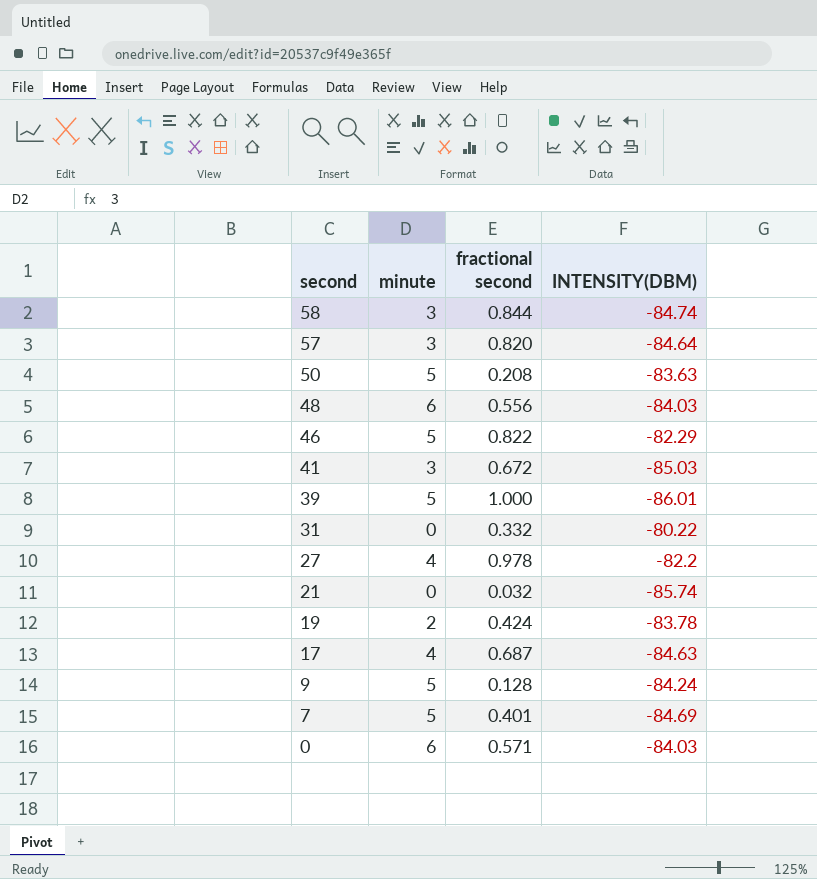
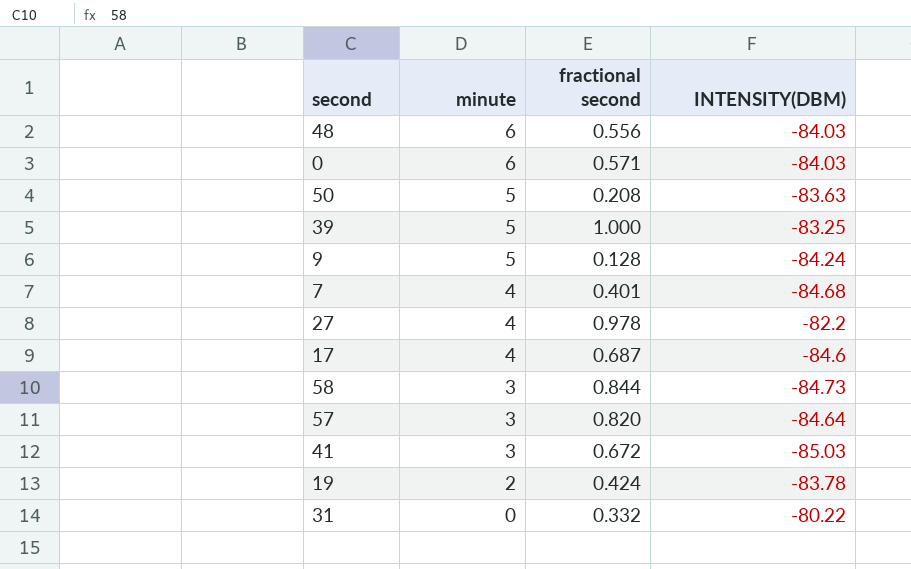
row order: second descending -> minute descending
row 46: 5 | 0.822 | -82.29 -> none
row 21: 0 | 0.032 | -85.74 -> none
39 | INTENSITY(DBM): -86.01 -> -83.25
7 | minute: 5 -> 4
7 | INTENSITY(DBM): -84.69 -> -84.68
17 | INTENSITY(DBM): -84.63 -> -84.6
58 | INTENSITY(DBM): -84.74 -> -84.73

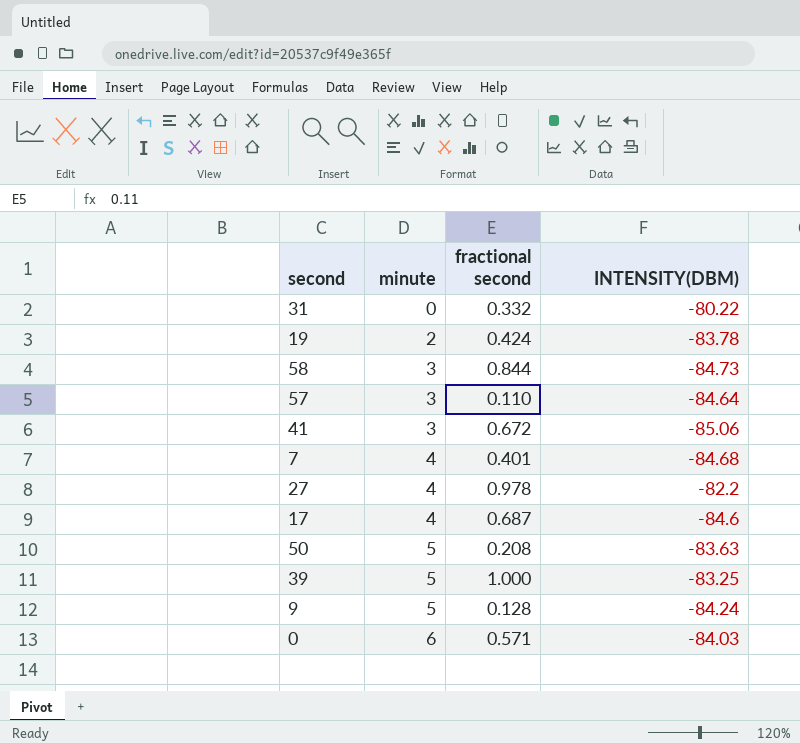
row order: minute descending -> minute ascending
row 48: 6 | 0.556 | -84.03 -> none
57 | fractional second: 0.820 -> 0.110
41 | INTENSITY(DBM): -85.03 -> -85.06

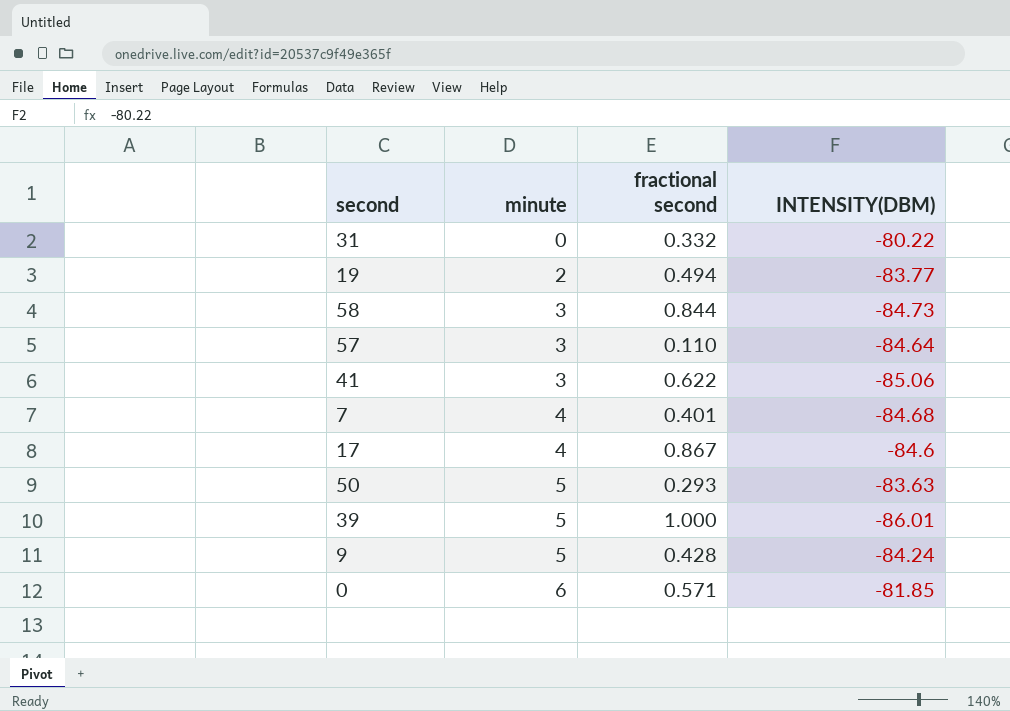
row 27: 4 | 0.978 | -82.2 -> none
19 | fractional second: 0.424 -> 0.494
19 | INTENSITY(DBM): -83.78 -> -83.77
41 | fractional second: 0.672 -> 0.622
17 | fractional second: 0.687 -> 0.867
50 | fractional second: 0.208 -> 0.293
39 | INTENSITY(DBM): -83.25 -> -86.01
9 | fractional second: 0.128 -> 0.428
0 | INTENSITY(DBM): -84.03 -> -81.85

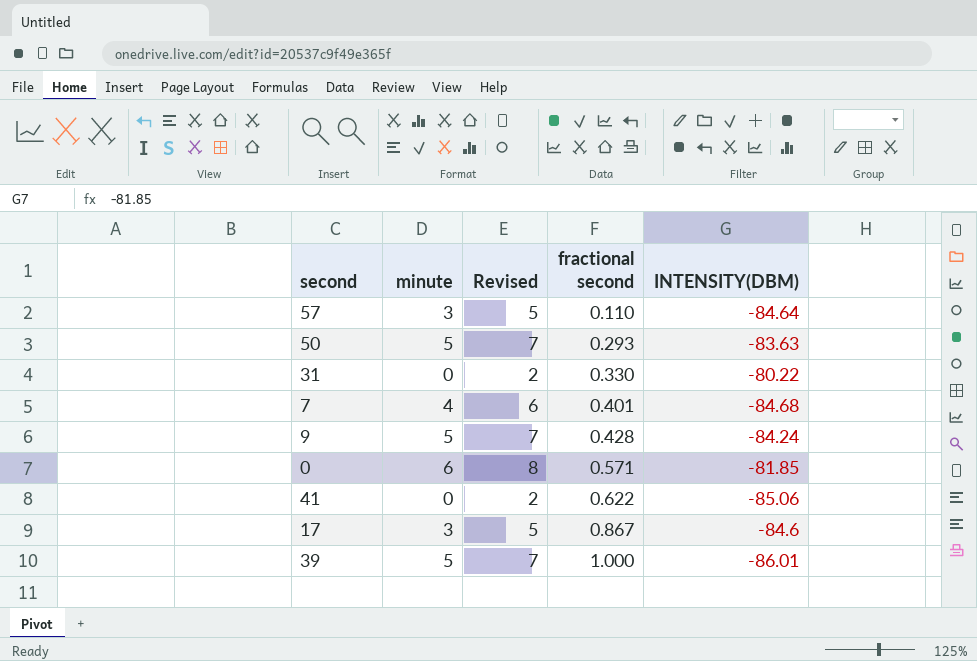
row order: minute ascending -> fractional second ascending
column Revised | formula: none -> [minute] + 2
row 19: 2 | 0.494 | -83.77 -> none
row 58: 3 | 0.844 | -84.73 -> none
31 | fractional second: 0.332 -> 0.330
41 | minute: 3 -> 0
17 | minute: 4 -> 3

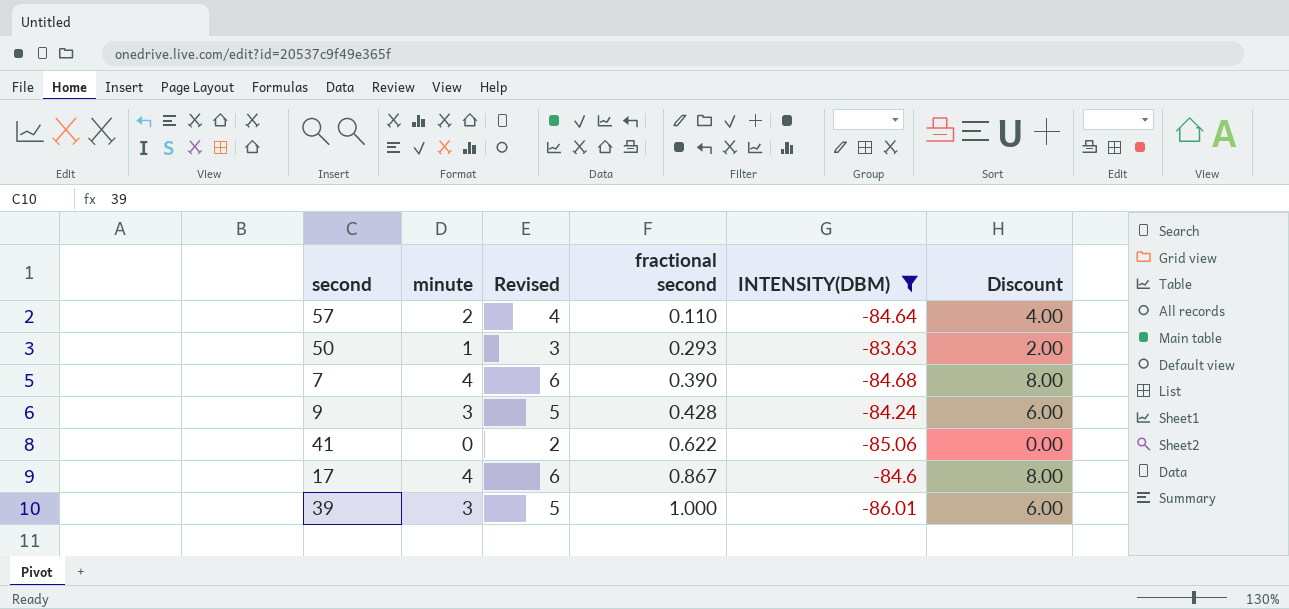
filter: none -> INTENSITY(DBM) <= -83.63
column Discount | formula: none -> [minute] * 2
57 | minute: 3 -> 2
57 | Revised: 5 -> 4
50 | minute: 5 -> 1
50 | Revised: 7 -> 3
7 | fractional second: 0.401 -> 0.390
9 | minute: 5 -> 3
9 | Revised: 7 -> 5
17 | minute: 3 -> 4
17 | Revised: 5 -> 6
39 | minute: 5 -> 3
39 | Revised: 7 -> 5

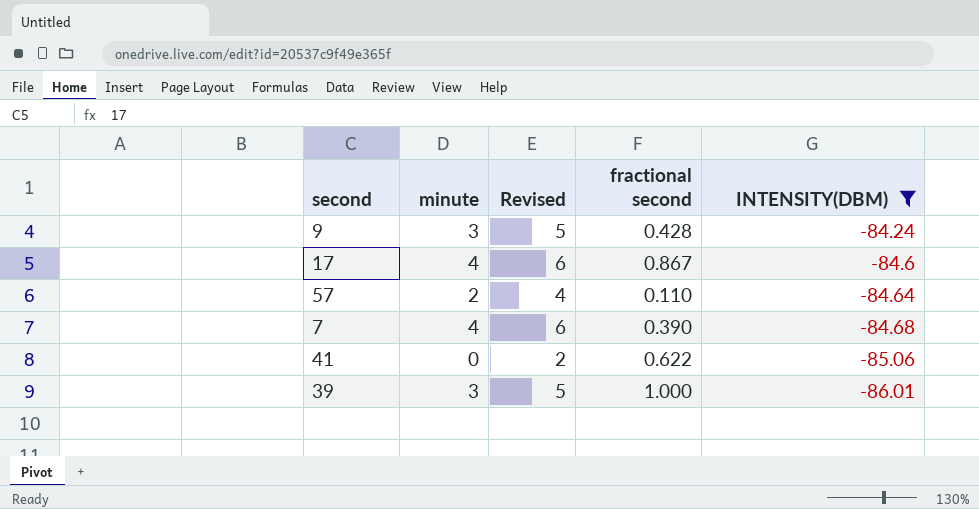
row order: fractional second ascending -> INTENSITY(DBM) descending
column Discount | formula: [minute] * 2 -> none
row 50: 1 | 3 | 0.293 | -83.63 | 2.00 -> none

